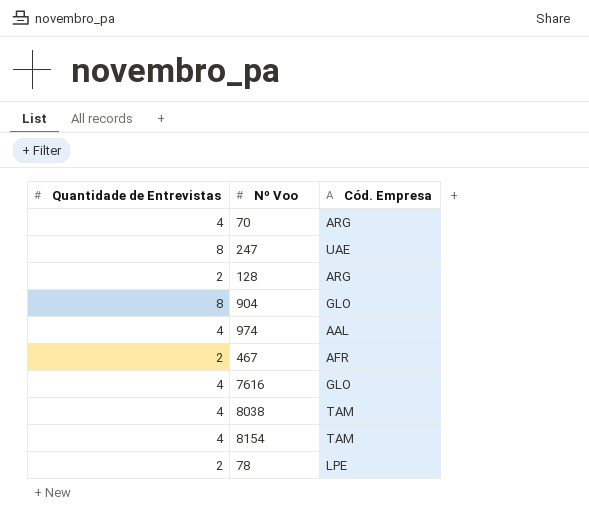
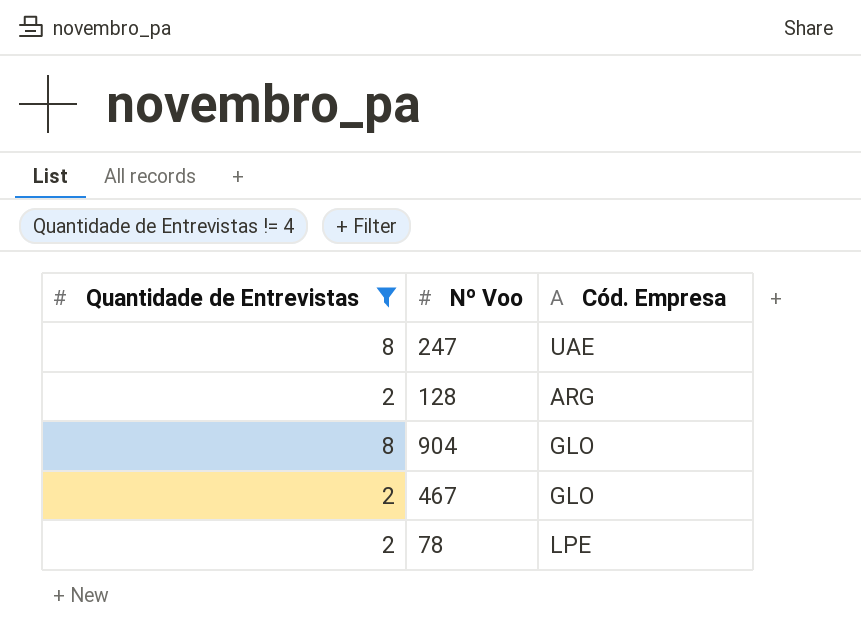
filter: none -> Quantidade de Entrevistas != 4
467 | Cód. Empresa: AFR -> GLO

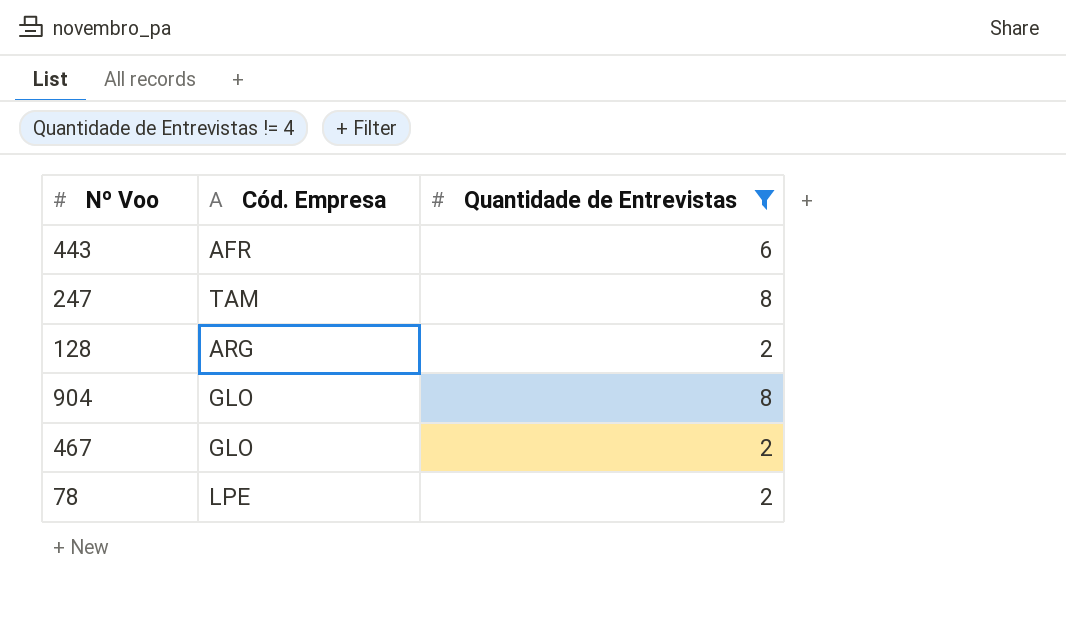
column Quantidade de Entrevistas | position: 1 -> 3
row 443: none -> AFR | 6
247 | Cód. Empresa: UAE -> TAM

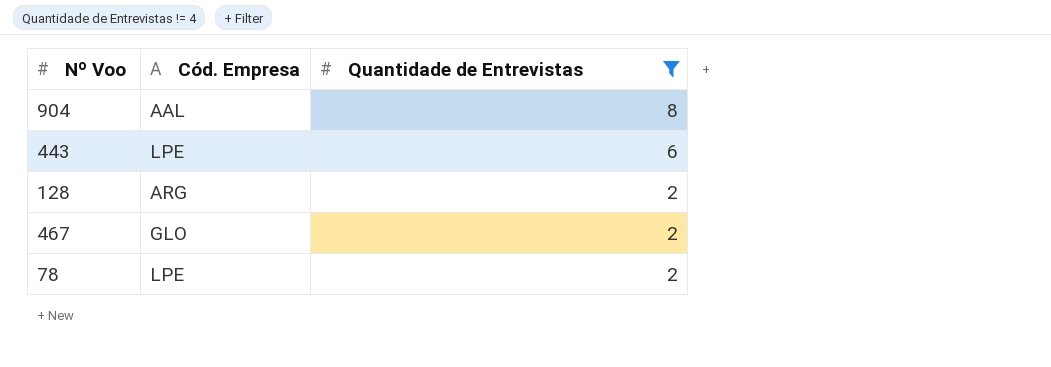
row order: none -> Quantidade de Entrevistas descending
row 247: TAM | 8 -> none
904 | Cód. Empresa: GLO -> AAL
443 | Cód. Empresa: AFR -> LPE

